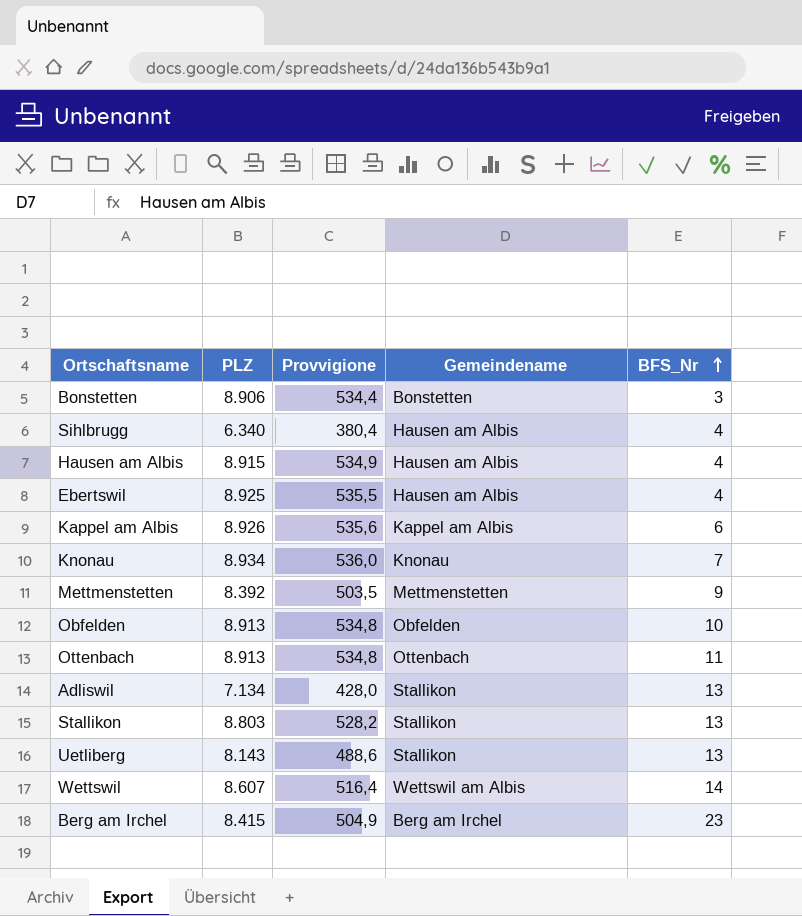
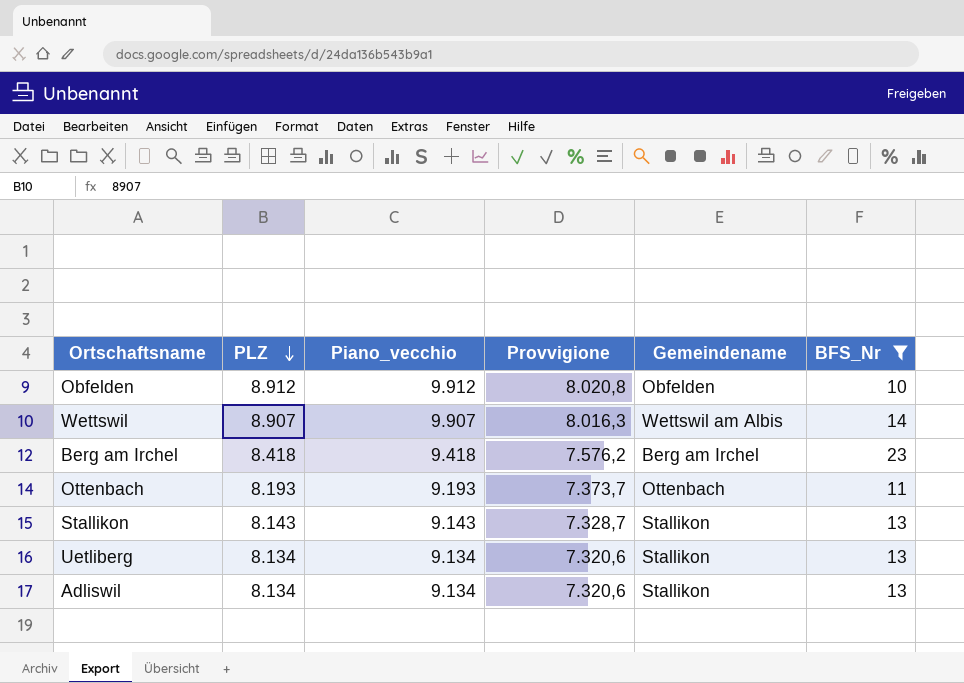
filter: none -> BFS_Nr >= 10
row order: BFS_Nr ascending -> PLZ descending
column Piano_vecchio | formula: none -> [PLZ] + 1000
column Provvigione | formula: [PLZ] * 0,06 -> [PLZ] * 0,9
Obfelden | PLZ: 8.913 -> 8.912
Wettswil | PLZ: 8.607 -> 8.907
Berg am Irchel | PLZ: 8.415 -> 8.418
Ottenbach | PLZ: 8.913 -> 8.193
Stallikon | PLZ: 8.803 -> 8.143
Uetliberg | PLZ: 8.143 -> 8.134
Adliswil | PLZ: 7.134 -> 8.134

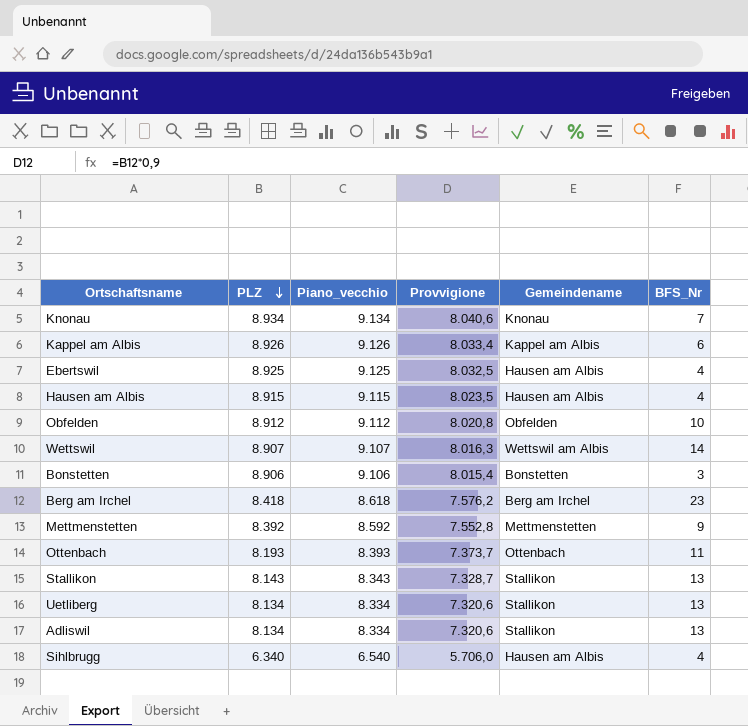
filter: BFS_Nr >= 10 -> none
column Piano_vecchio | formula: [PLZ] + 1000 -> [PLZ] + 200

